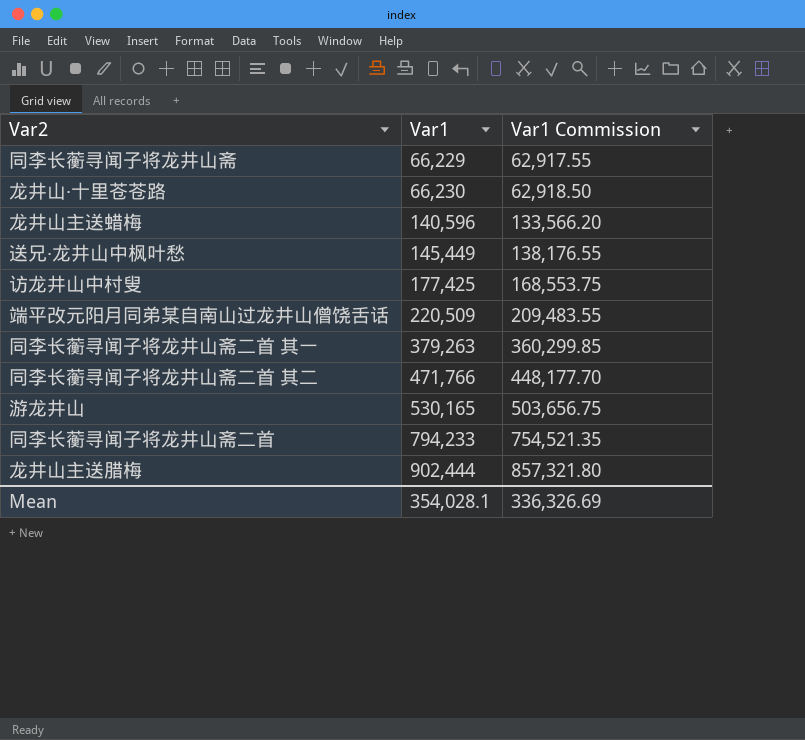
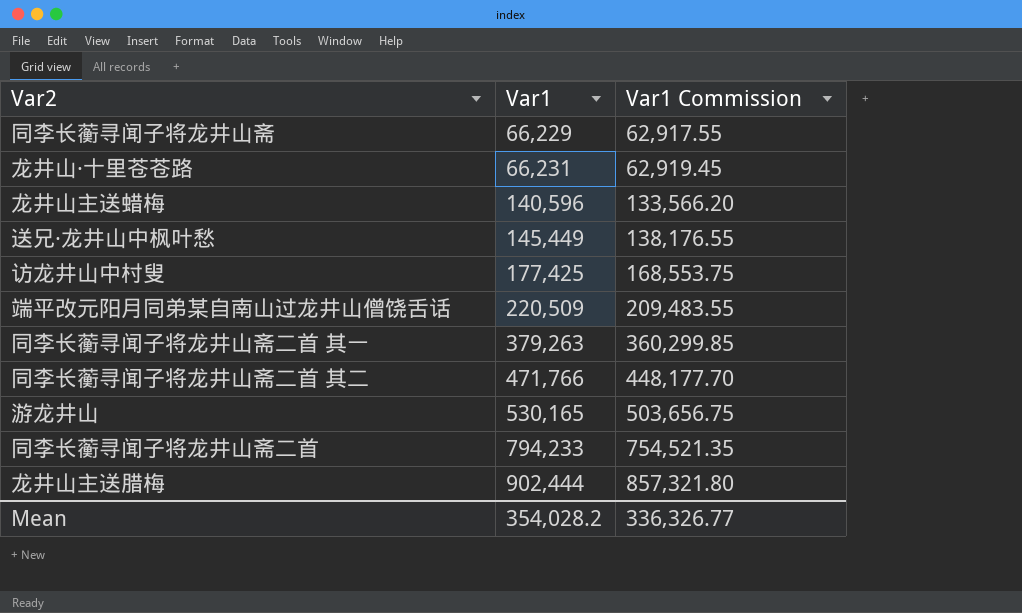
龙井山·十里苍苍路 | Var1: 66,230 -> 66,231
龙井山·十里苍苍路 | Var1 Commission: 62,918.50 -> 62,919.45
Mean | Var1: 354,028.1 -> 354,028.2
Mean | Var1 Commission: 336,326.69 -> 336,326.77

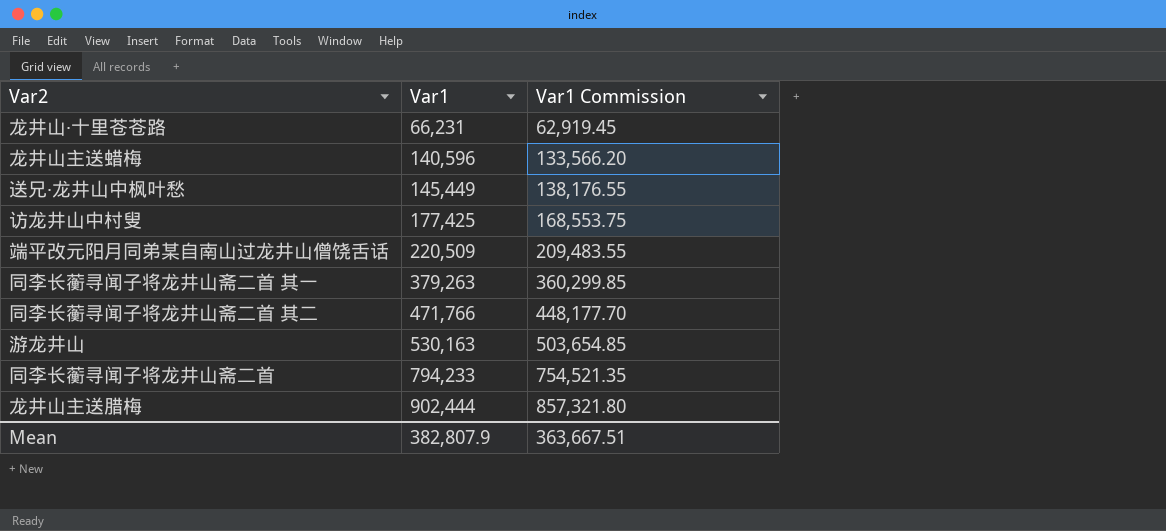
row 同李长蘅寻闻子将龙井山斋: 66,229 | 62,917.55 -> none
游龙井山 | Var1: 530,165 -> 530,163
游龙井山 | Var1 Commission: 503,656.75 -> 503,654.85
Mean | Var1: 354,028.2 -> 382,807.9
Mean | Var1 Commission: 336,326.77 -> 363,667.51

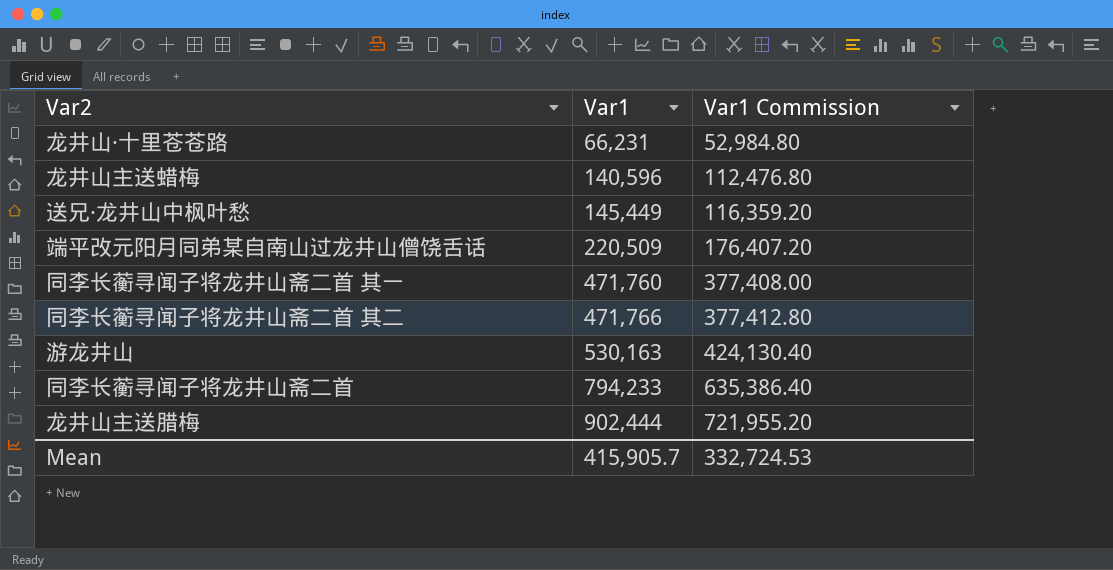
column Var1 Commission | formula: [Var1] * 0.95 -> [Var1] * 0.8
row 访龙井山中村叟: 177,425 | 168,553.75 -> none
同李长蘅寻闻子将龙井山斋二首 其一 | Var1: 379,263 -> 471,760
Mean | Var1: 382,807.9 -> 415,905.7
Mean | Var1 Commission: 363,667.51 -> 332,724.53

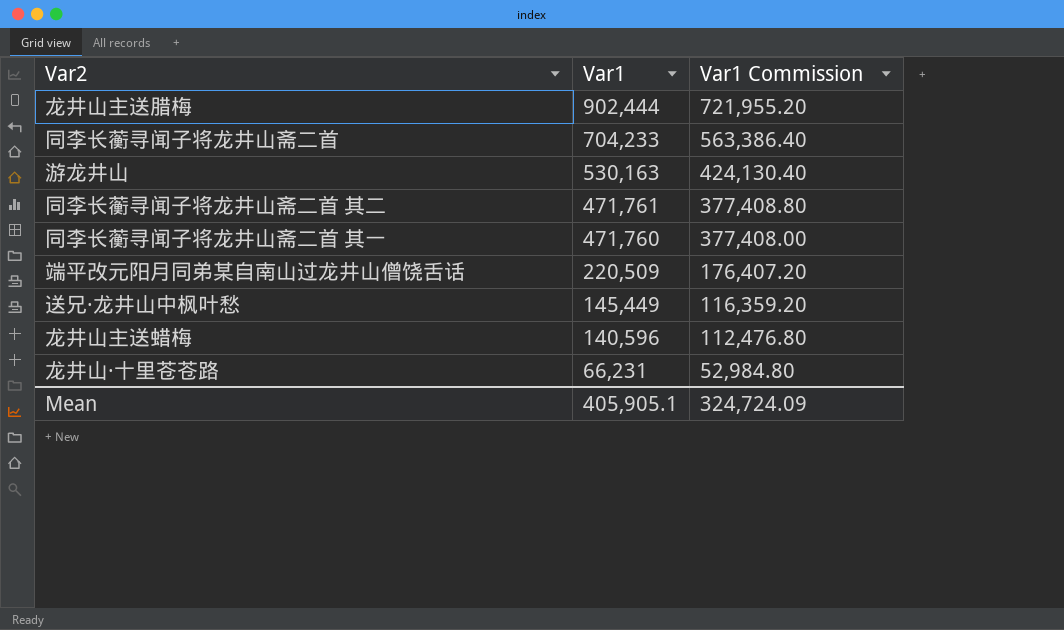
row order: Var1 ascending -> Var1 descending
同李长蘅寻闻子将龙井山斋二首 | Var1: 794,233 -> 704,233
同李长蘅寻闻子将龙井山斋二首 | Var1 Commission: 635,386.40 -> 563,386.40
同李长蘅寻闻子将龙井山斋二首 其二 | Var1: 471,766 -> 471,761
同李长蘅寻闻子将龙井山斋二首 其二 | Var1 Commission: 377,412.80 -> 377,408.80
Mean | Var1: 415,905.7 -> 405,905.1
Mean | Var1 Commission: 332,724.53 -> 324,724.09

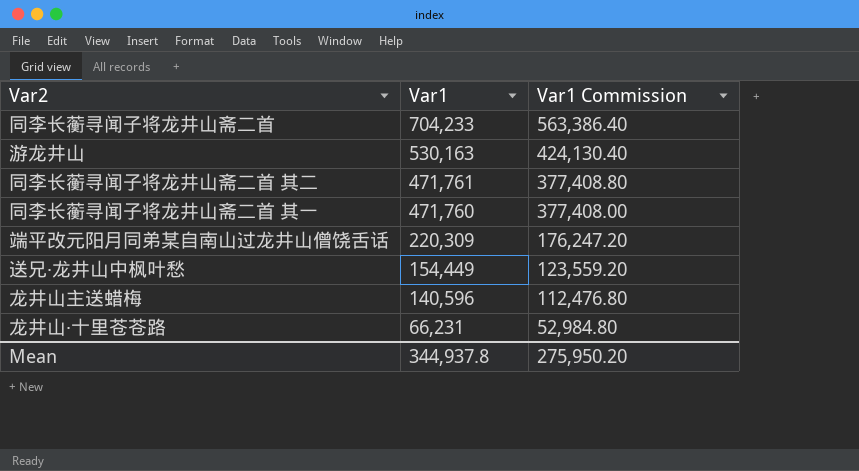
row 龙井山主送腊梅: 902,444 | 721,955.20 -> none
端平改元阳月同弟某自南山过龙井山僧饶舌话 | Var1: 220,509 -> 220,309
端平改元阳月同弟某自南山过龙井山僧饶舌话 | Var1 Commission: 176,407.20 -> 176,247.20
送兄·龙井山中枫叶愁 | Var1: 145,449 -> 154,449
送兄·龙井山中枫叶愁 | Var1 Commission: 116,359.20 -> 123,559.20
Mean | Var1: 405,905.1 -> 344,937.8
Mean | Var1 Commission: 324,724.09 -> 275,950.20

